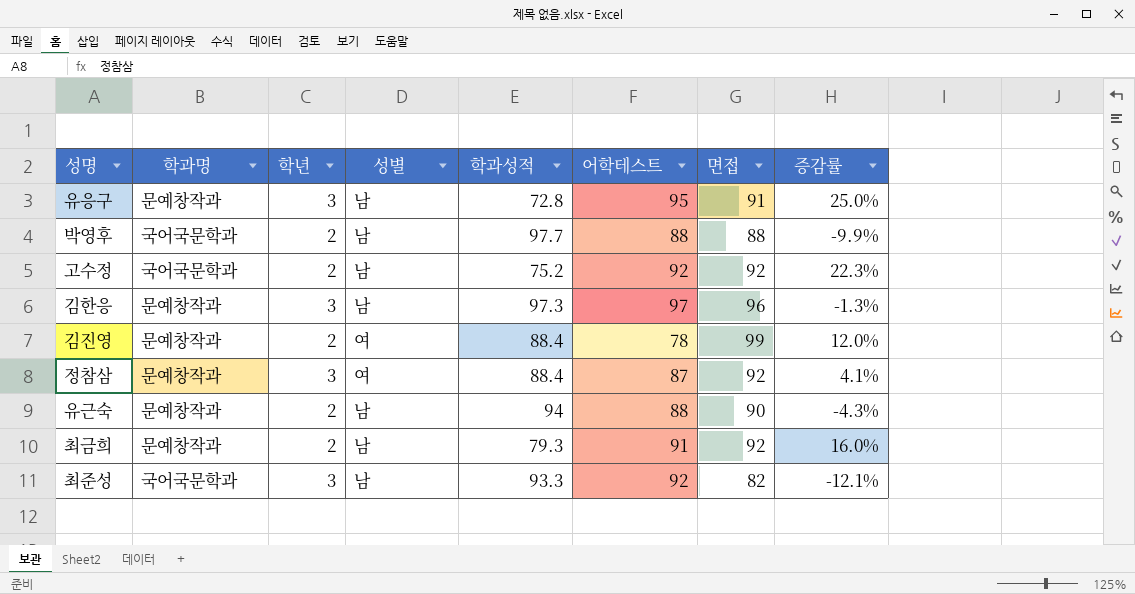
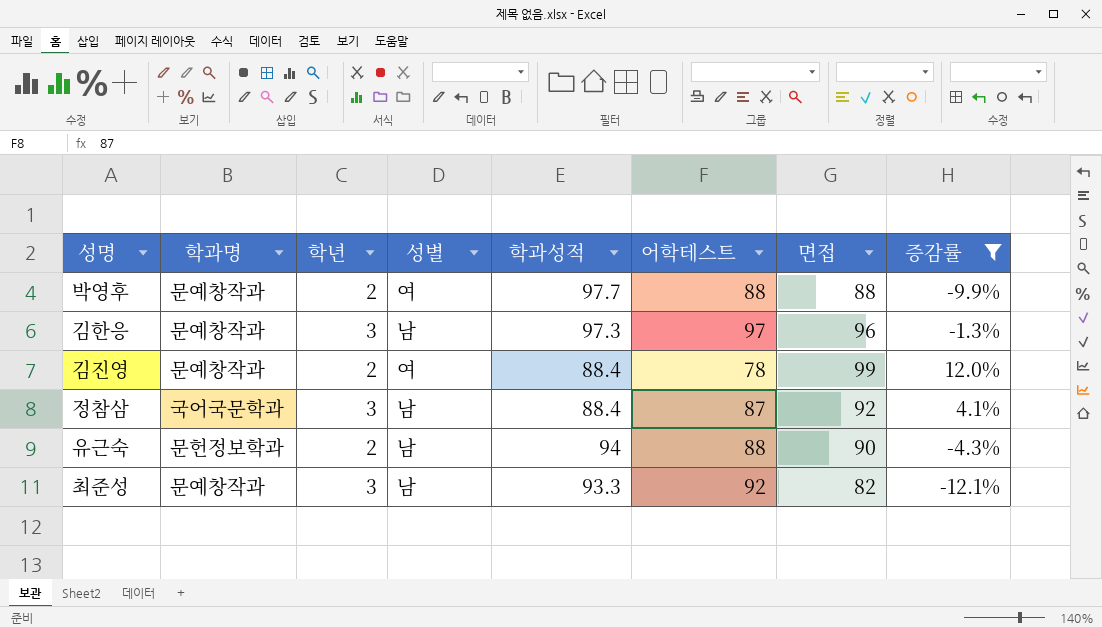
filter: none -> 증감률 <= 12.0%
박영후 | 학과명: 국어국문학과 -> 문예창작과
박영후 | 성별: 남 -> 여
정참삼 | 학과명: 문예창작과 -> 국어국문학과
정참삼 | 성별: 여 -> 남
유근숙 | 학과명: 문예창작과 -> 문헌정보학과
최준성 | 학과명: 국어국문학과 -> 문예창작과

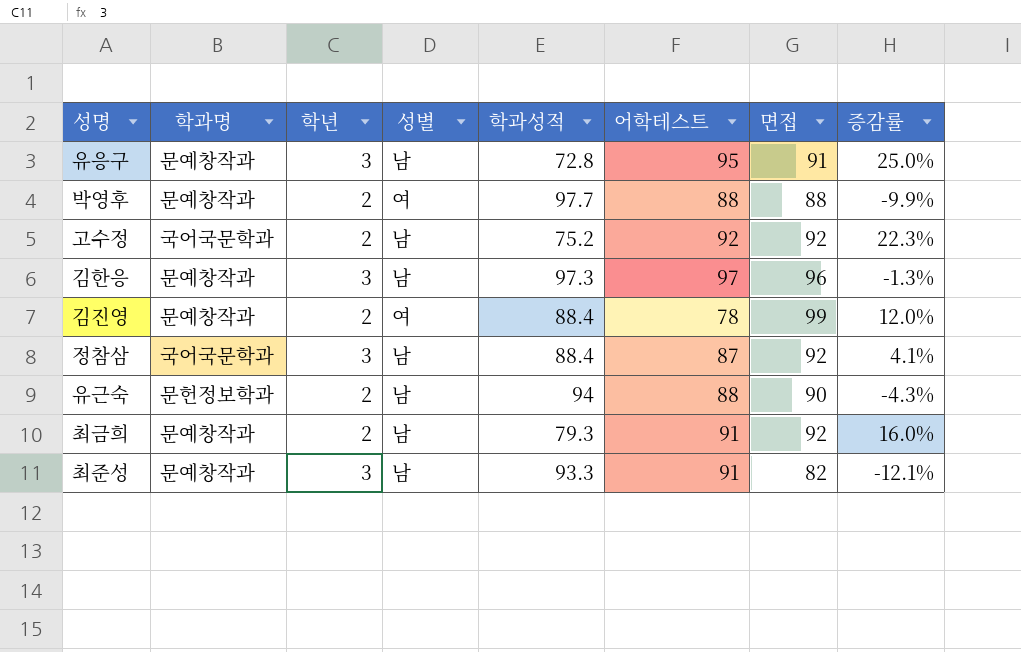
filter: 증감률 <= 12.0% -> none
최준성 | 어학테스트: 92 -> 91

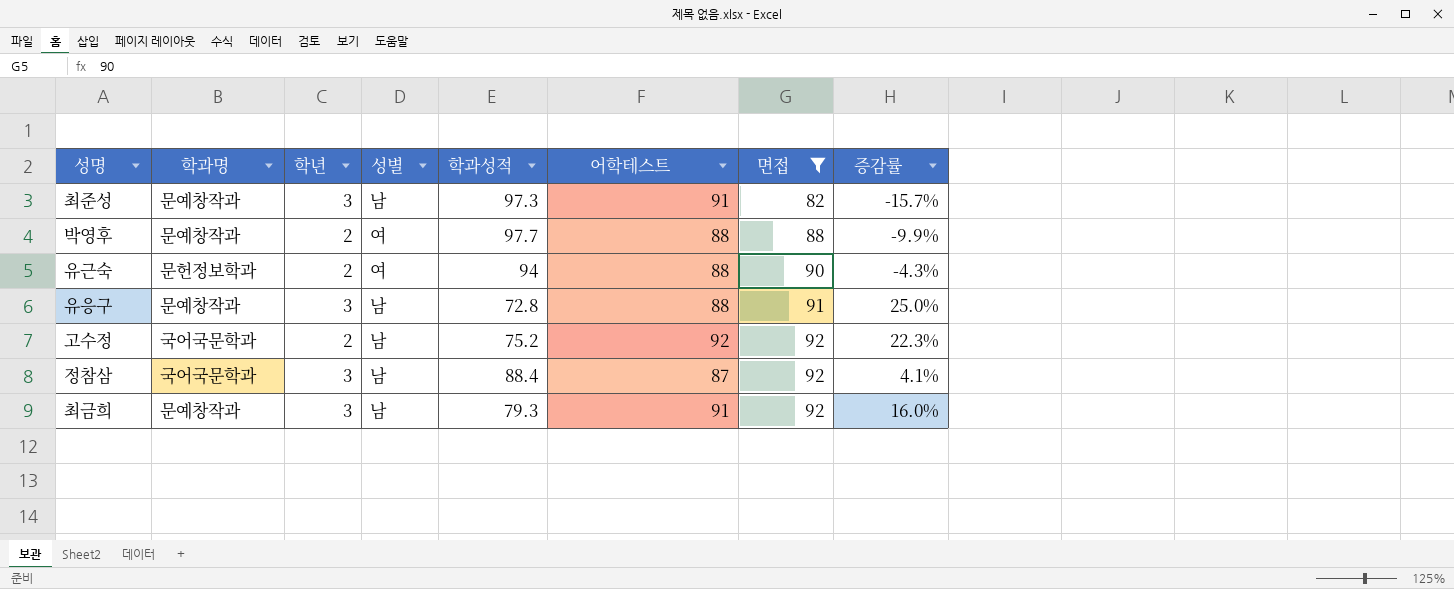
filter: none -> 면접 <= 92
row order: none -> 면접 ascending
최준성 | 학과성적: 93.3 -> 97.3
최준성 | 증감률: -12.1% -> -15.7%
유근숙 | 성별: 남 -> 여
유응구 | 어학테스트: 95 -> 88
최금희 | 학년: 2 -> 3

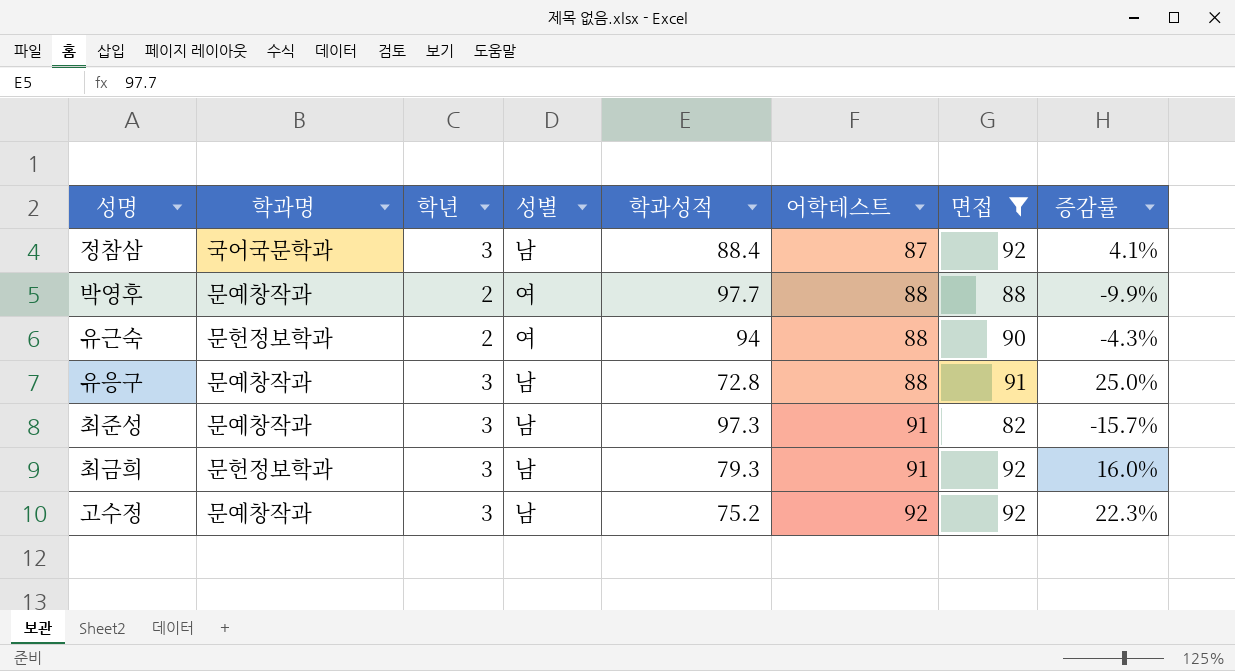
row order: 면접 ascending -> 어학테스트 ascending
최금희 | 학과명: 문예창작과 -> 문헌정보학과
고수정 | 학과명: 국어국문학과 -> 문예창작과
고수정 | 학년: 2 -> 3

